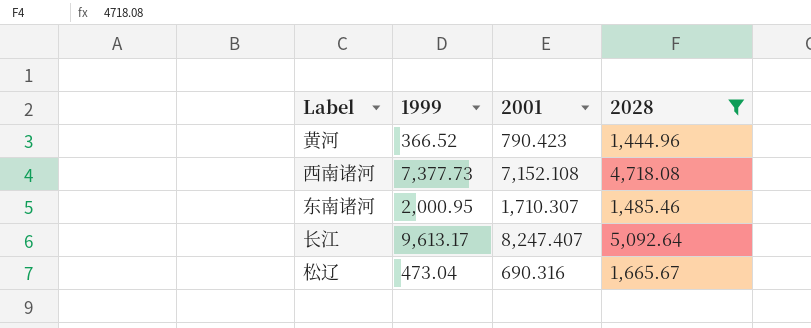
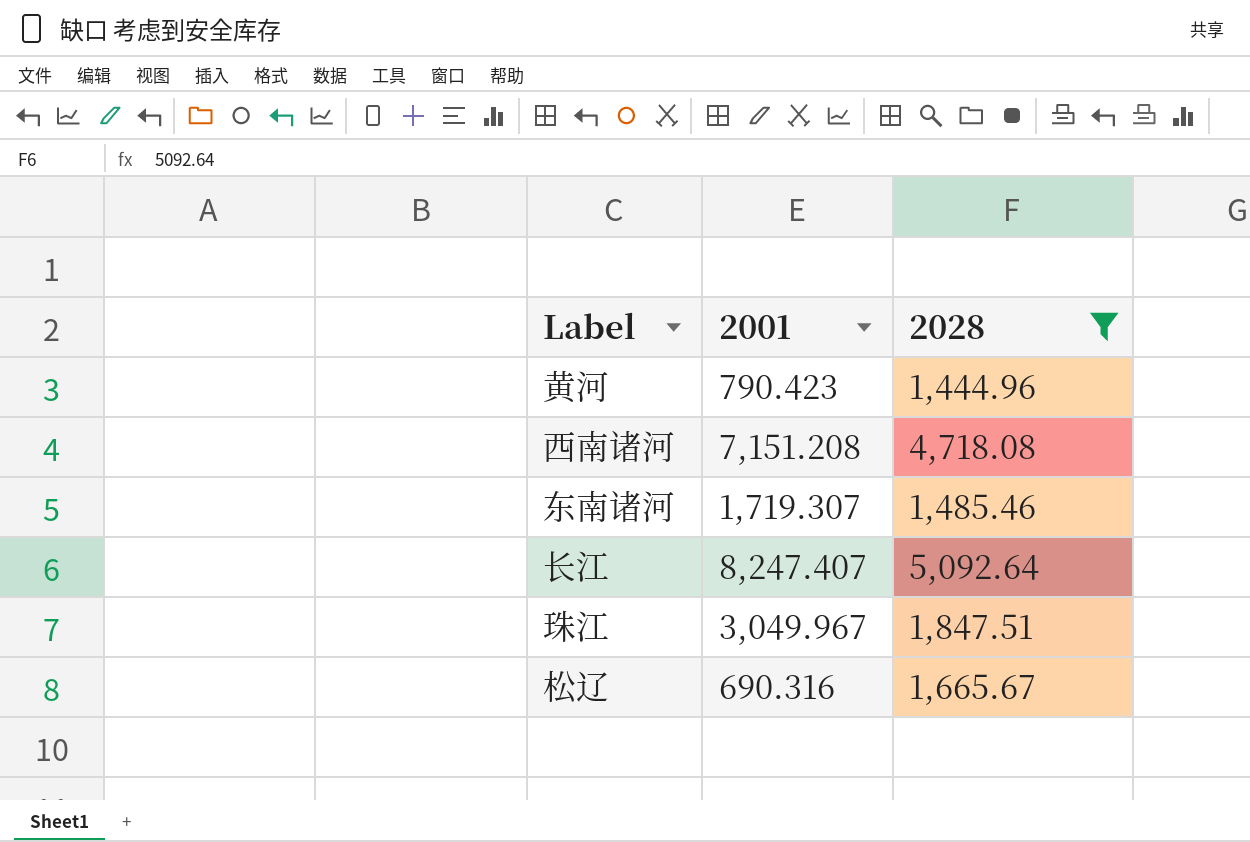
column 1999 | position: 2 -> none
西南诸河 | 2001: 7,152.108 -> 7,151.208
东南诸河 | 2001: 1,710.307 -> 1,719.307
row 珠江: none -> 3,049.967 | 1,847.51

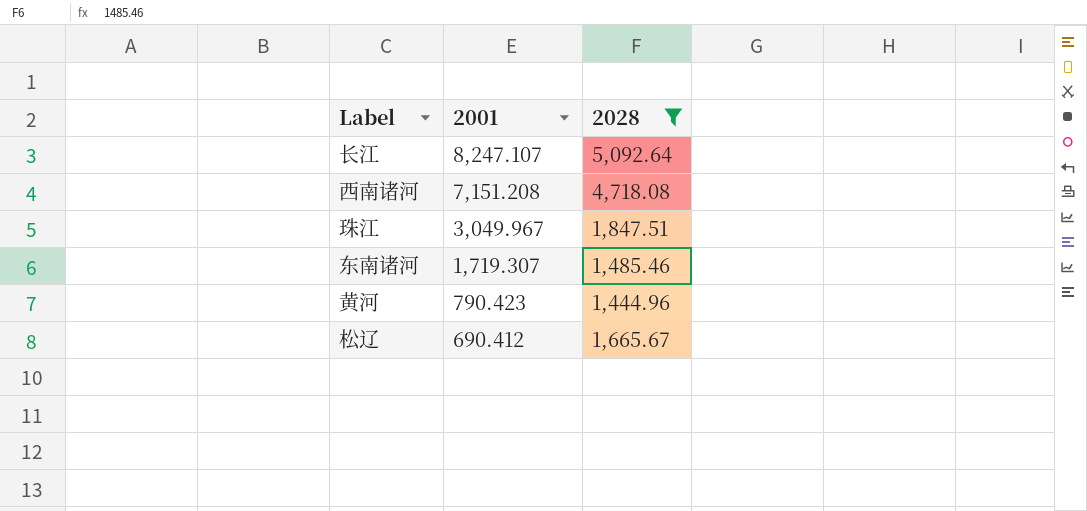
row order: none -> 2001 descending
长江 | 2001: 8,247.407 -> 8,247.107
松辽 | 2001: 690.316 -> 690.412

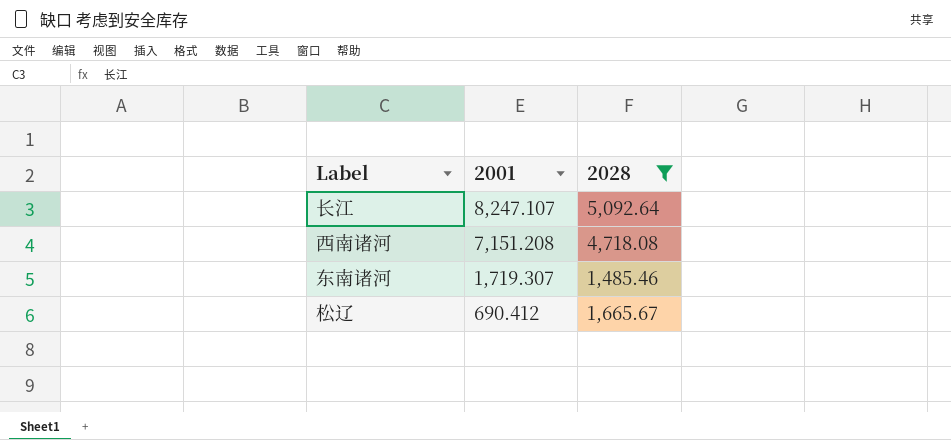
row 珠江: 3,049.967 | 1,847.51 -> none
row 黄河: 790.423 | 1,444.96 -> none

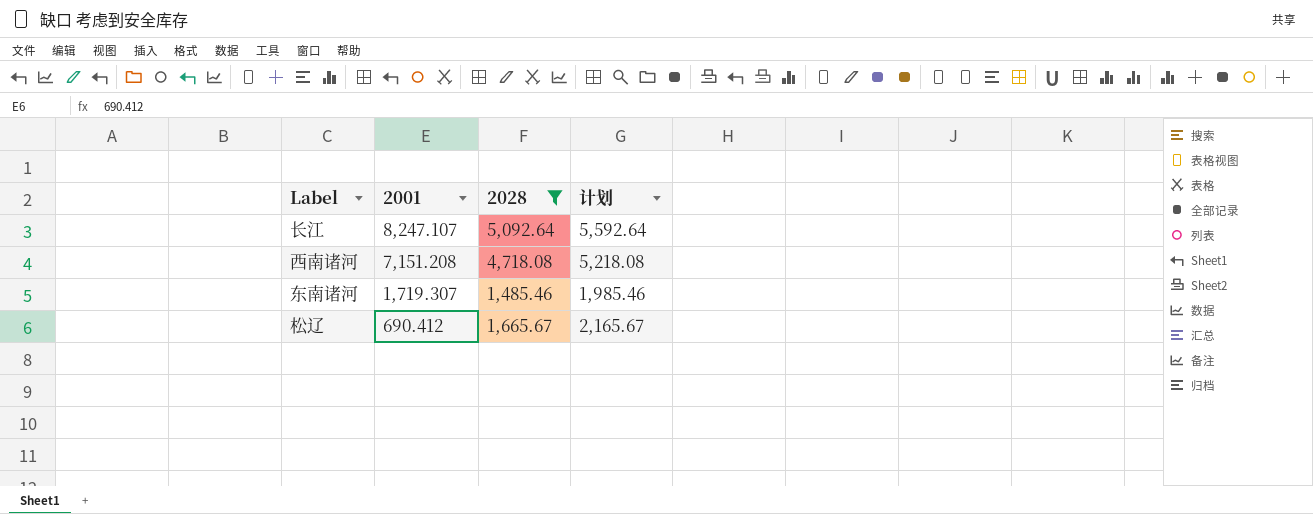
column 计划 | formula: none -> [2028] + 500

